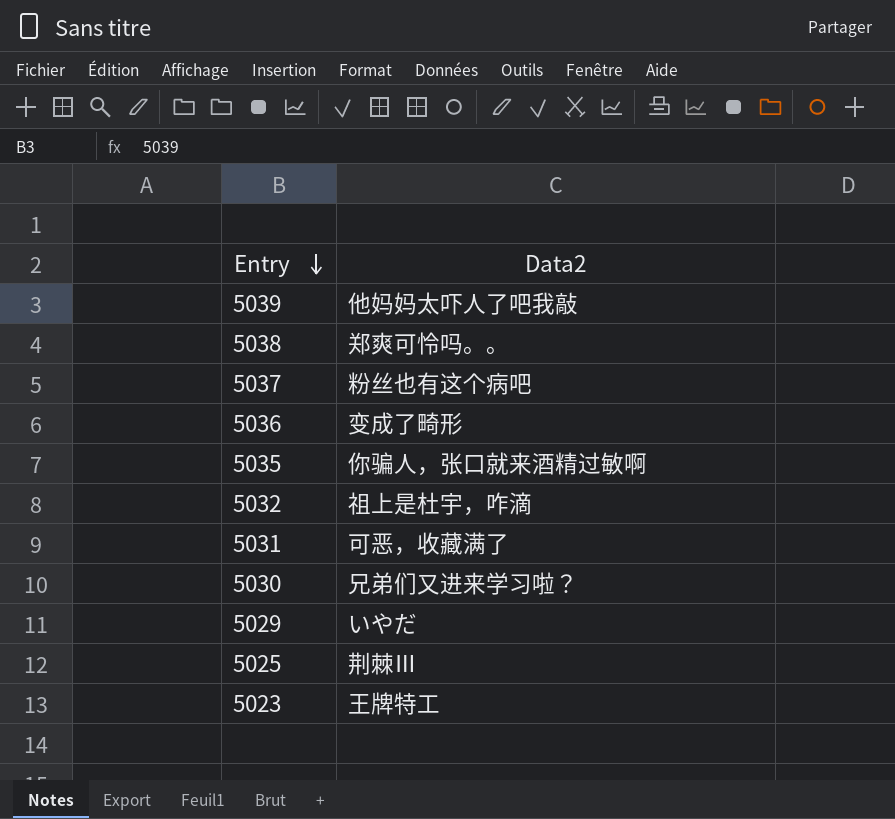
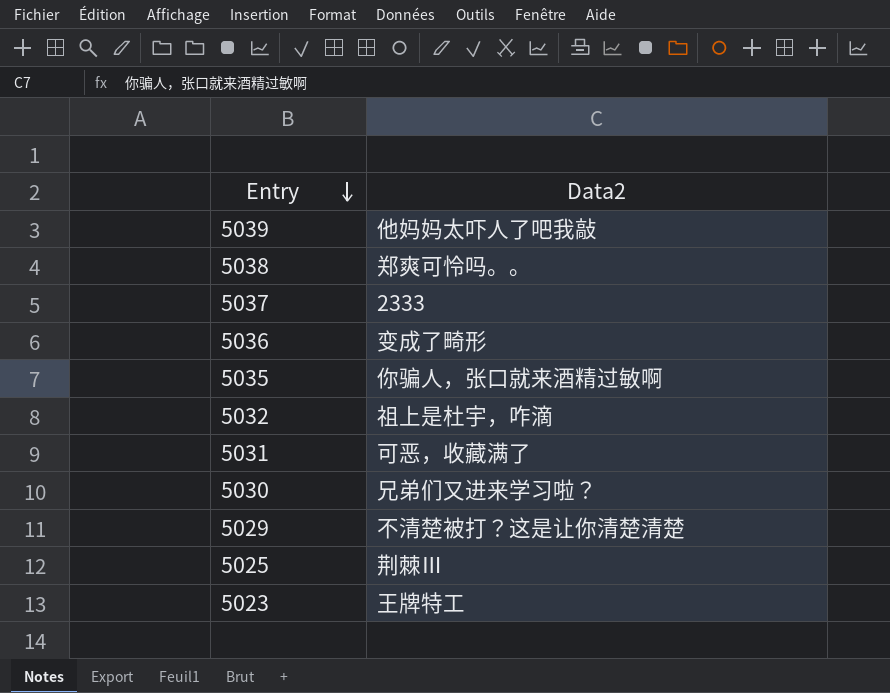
5037 | Data2: 粉丝也有这个病吧 -> 2333
5029 | Data2: いやだ -> 不清楚被打？这是让你清楚清楚

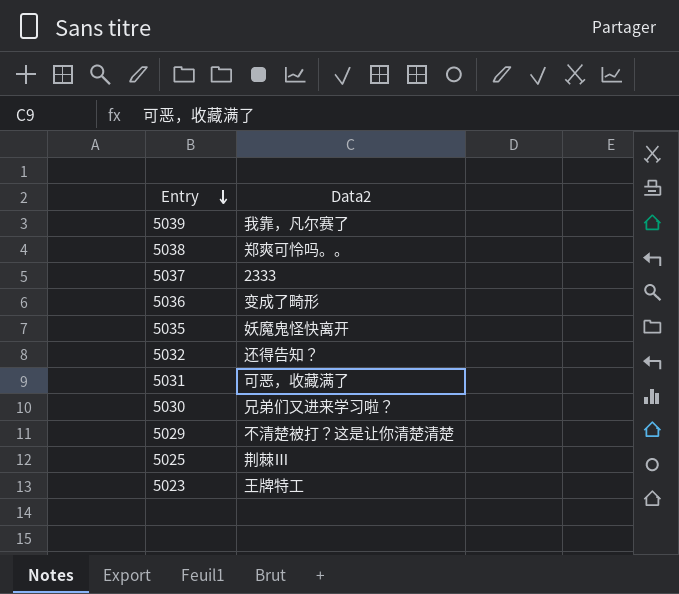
5039 | Data2: 他妈妈太吓人了吧我敲 -> 我靠，凡尔赛了
5035 | Data2: 你骗人，张口就来酒精过敏啊 -> 妖魔鬼怪快离开
5032 | Data2: 祖上是杜宇，咋滴 -> 还得告知？

